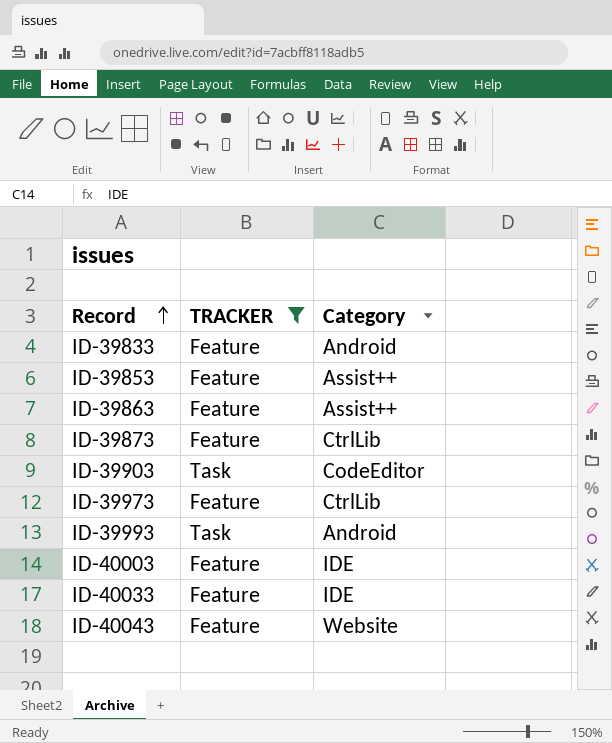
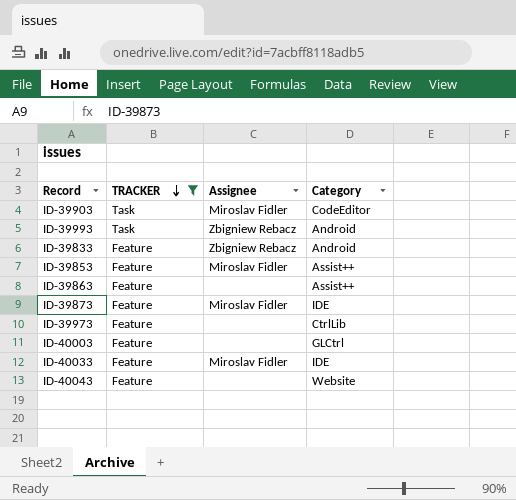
row order: Record ascending -> TRACKER descending
column Assignee | position: none -> 3
ID-39873 | Category: CtrlLib -> IDE
ID-40003 | Category: IDE -> GLCtrl

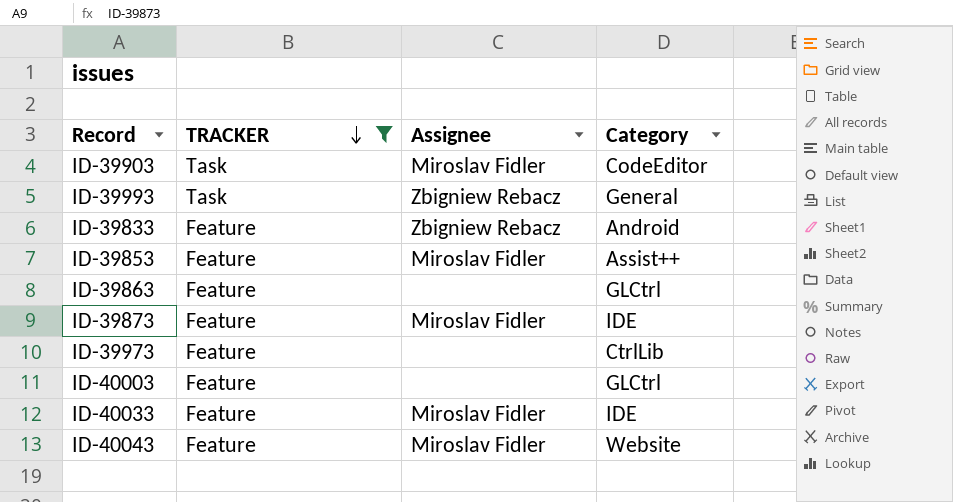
ID-39993 | Category: Android -> General
ID-39863 | Category: Assist++ -> GLCtrl
ID-40043 | Assignee: none -> Miroslav Fidler

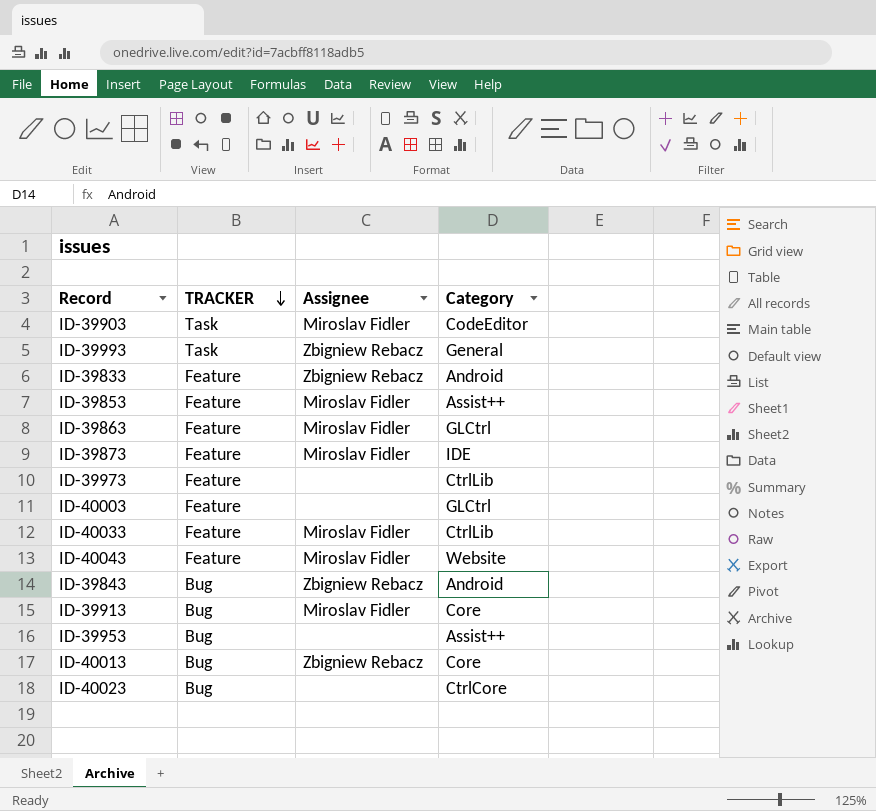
filter: TRACKER != Bug -> none
ID-39863 | Assignee: none -> Miroslav Fidler
ID-40033 | Category: IDE -> CtrlLib

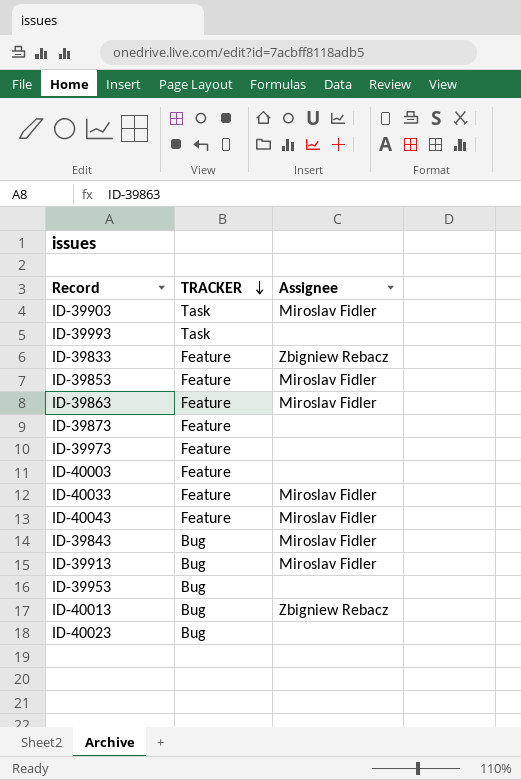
column Category | position: 4 -> none
ID-39993 | Assignee: Zbigniew Rebacz -> none
ID-39873 | Assignee: Miroslav Fidler -> none
ID-39843 | Assignee: Zbigniew Rebacz -> Miroslav Fidler

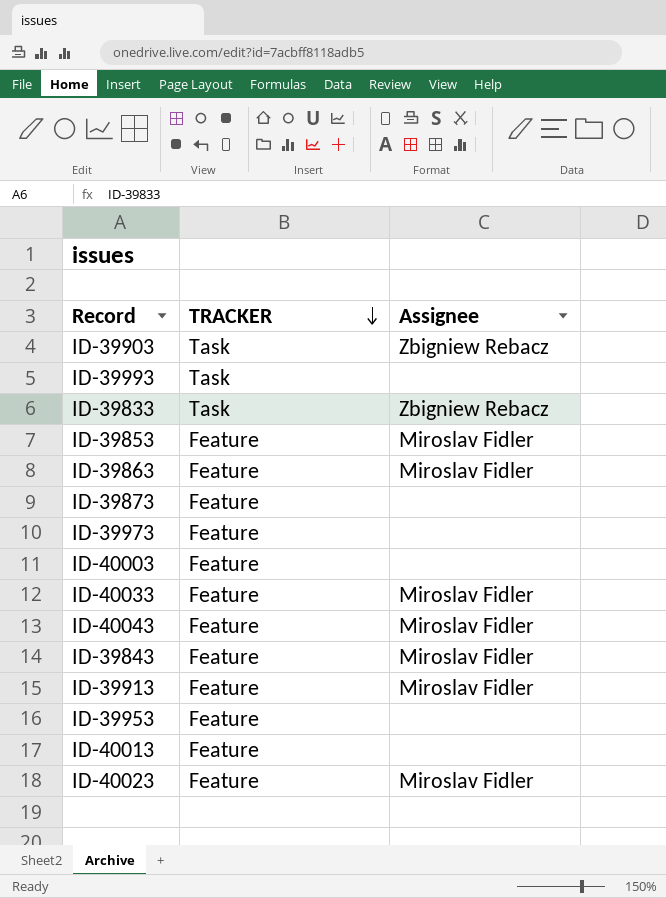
ID-39903 | Assignee: Miroslav Fidler -> Zbigniew Rebacz
ID-39833 | TRACKER: Feature -> Task
ID-39843 | TRACKER: Bug -> Feature
ID-39913 | TRACKER: Bug -> Feature
ID-39953 | TRACKER: Bug -> Feature
ID-40013 | TRACKER: Bug -> Feature
ID-40013 | Assignee: Zbigniew Rebacz -> none
ID-40023 | TRACKER: Bug -> Feature
ID-40023 | Assignee: none -> Miroslav Fidler

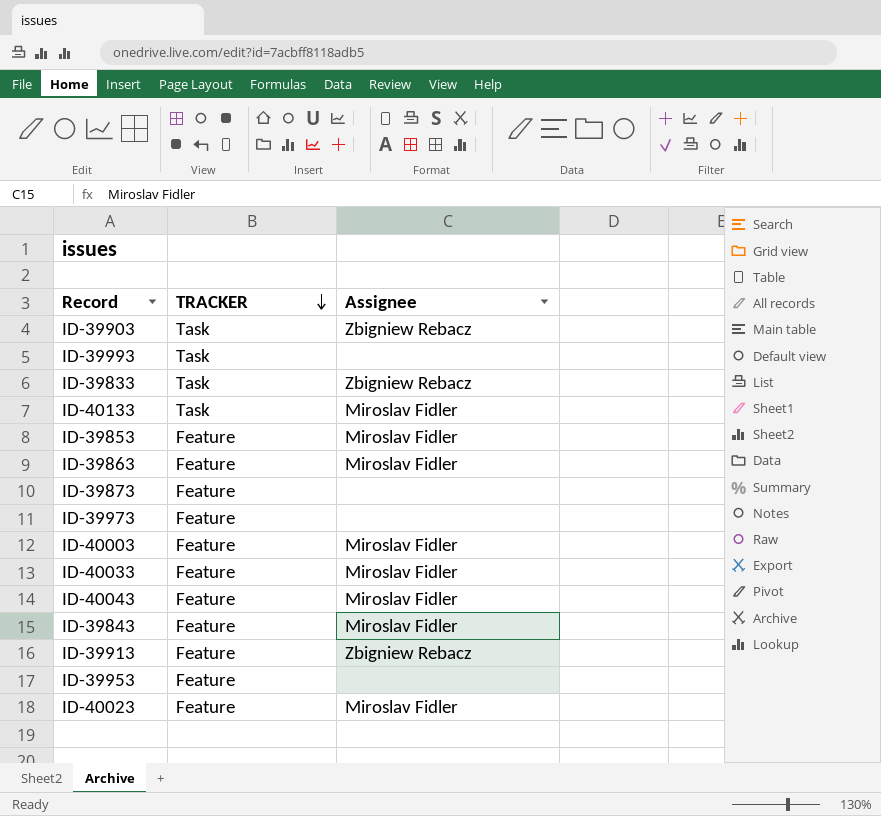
row ID-40013: Feature | none -> none
row ID-40133: none -> Task | Miroslav Fidler
ID-40003 | Assignee: none -> Miroslav Fidler
ID-39913 | Assignee: Miroslav Fidler -> Zbigniew Rebacz

